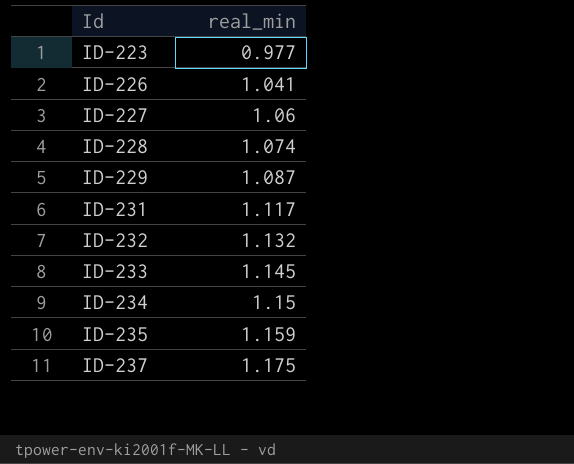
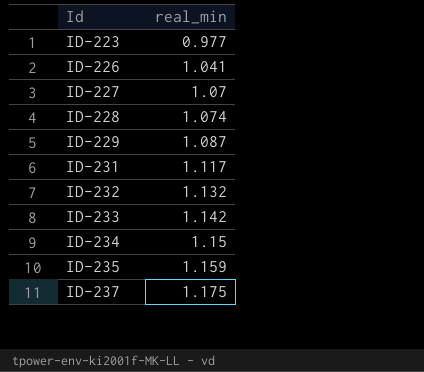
ID-227 | real_min: 1.06 -> 1.07
ID-233 | real_min: 1.145 -> 1.142

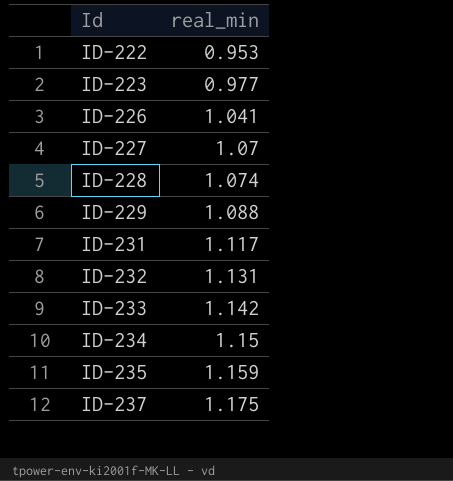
row ID-222: none -> 0.953
ID-229 | real_min: 1.087 -> 1.088
ID-232 | real_min: 1.132 -> 1.131

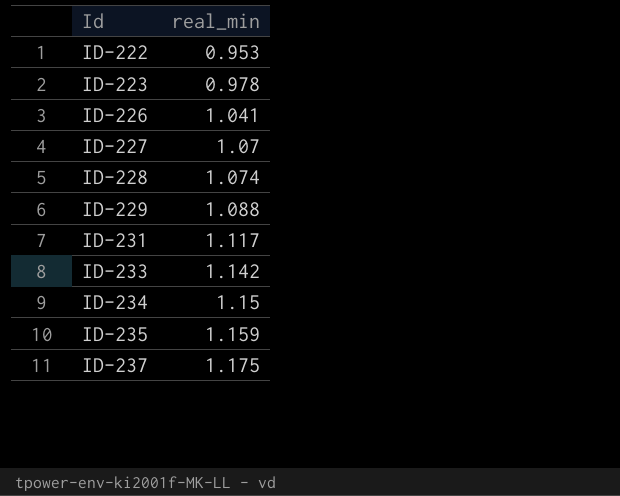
row ID-232: 1.131 -> none
ID-223 | real_min: 0.977 -> 0.978

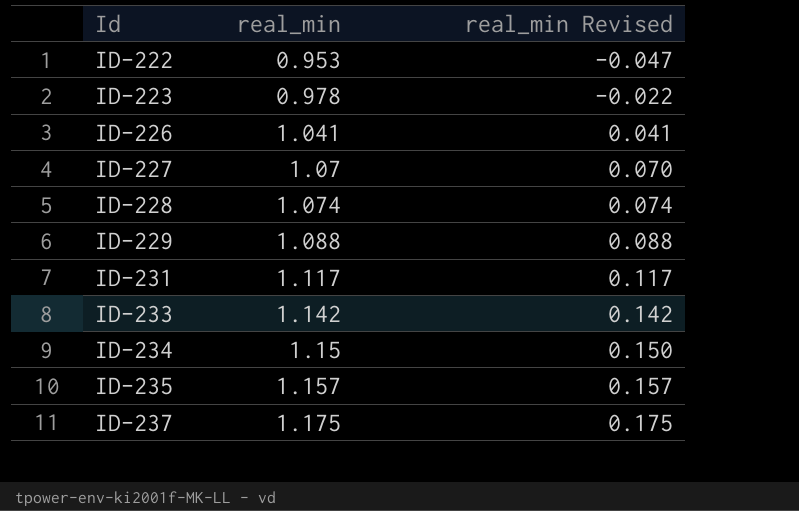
column real_min Revised | formula: none -> [real_min] - 1
ID-235 | real_min: 1.159 -> 1.157

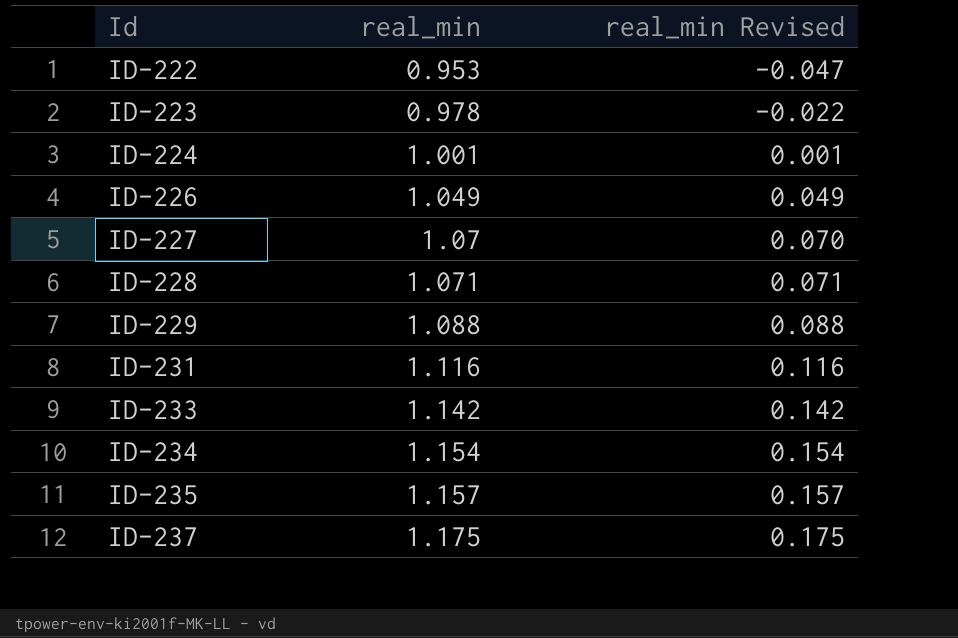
row ID-224: none -> 1.001 | 0.001
ID-226 | real_min: 1.041 -> 1.049
ID-226 | real_min Revised: 0.041 -> 0.049
ID-228 | real_min: 1.074 -> 1.071
ID-228 | real_min Revised: 0.074 -> 0.071
ID-231 | real_min: 1.117 -> 1.116
ID-231 | real_min Revised: 0.117 -> 0.116
ID-234 | real_min: 1.15 -> 1.154
ID-234 | real_min Revised: 0.150 -> 0.154

